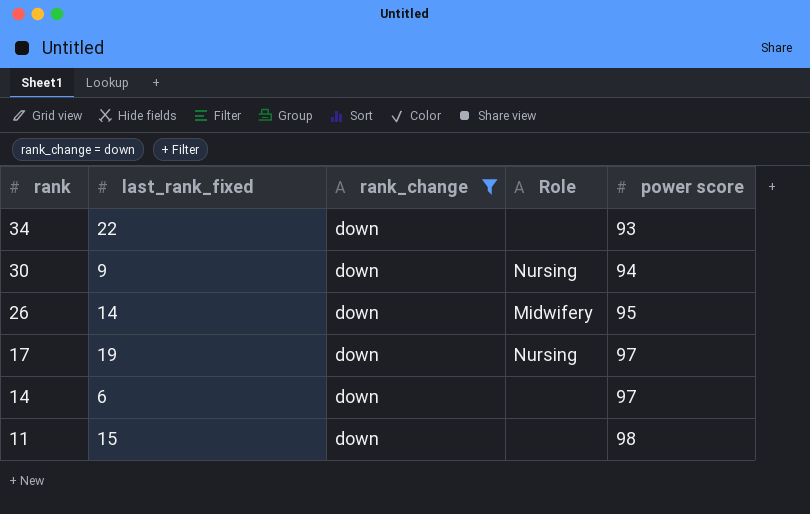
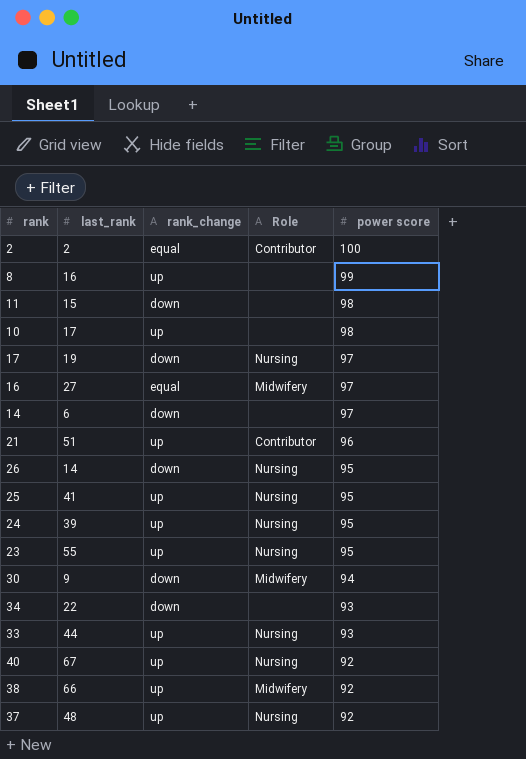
filter: rank_change = down -> none
row order: rank descending -> power score descending
column name: last_rank_fixed -> last_rank
26 | Role: Midwifery -> Nursing
30 | Role: Nursing -> Midwifery

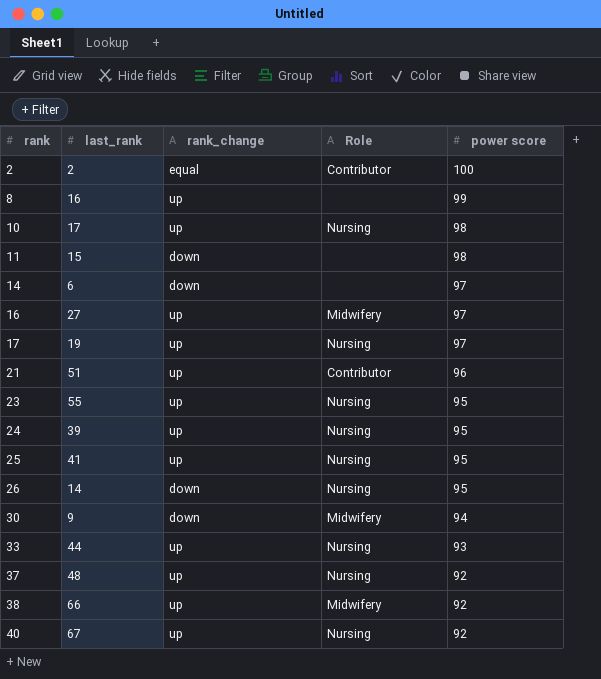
row order: power score descending -> rank ascending
row 34: 22 | down | none | 93 -> none
10 | Role: none -> Nursing
16 | rank_change: equal -> up
17 | rank_change: down -> up

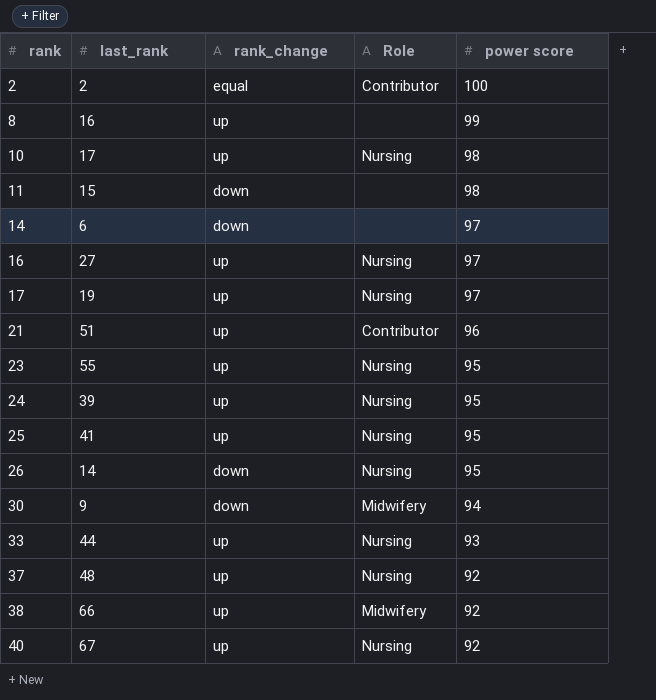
16 | Role: Midwifery -> Nursing

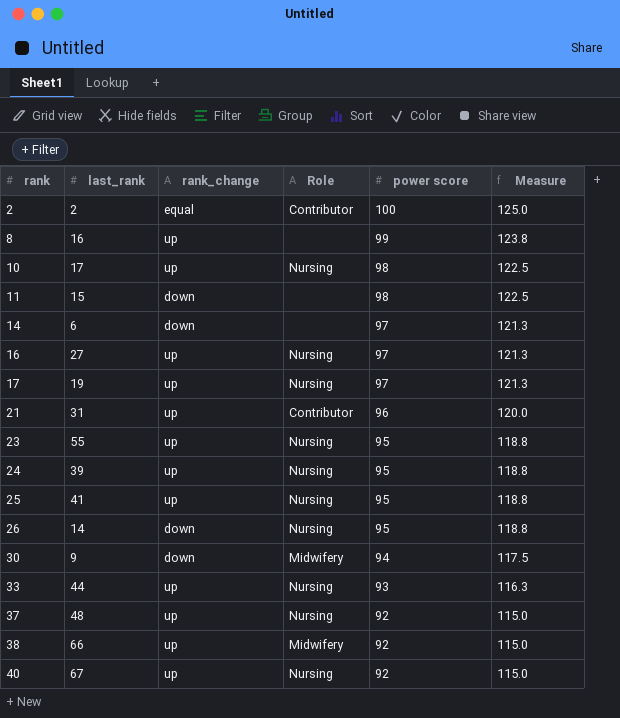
column Measure | formula: none -> [power score] * 1.25
21 | last_rank: 51 -> 31

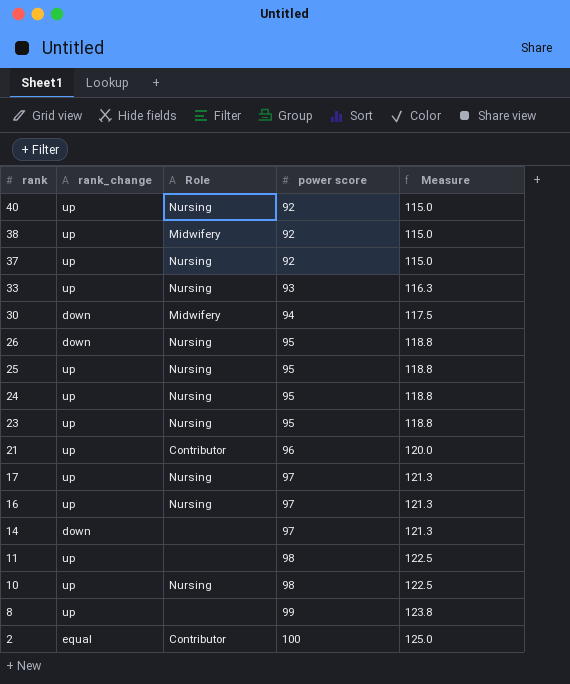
row order: rank ascending -> rank descending
column last_rank | position: 2 -> none
11 | rank_change: down -> up

